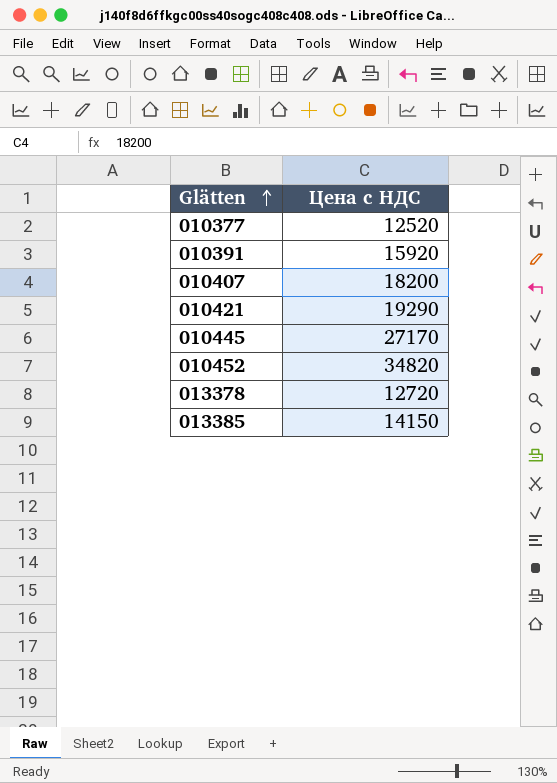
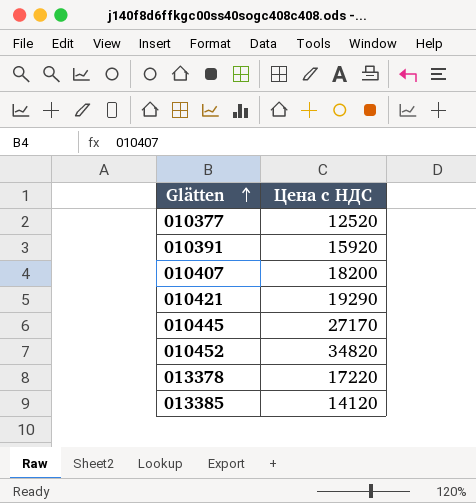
013378 | Цена с НДС: 12720 -> 17220
013385 | Цена с НДС: 14150 -> 14120

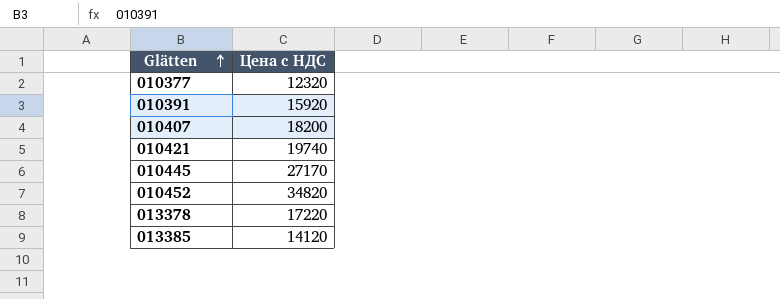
010377 | Цена с НДС: 12520 -> 12320
010421 | Цена с НДС: 19290 -> 19740

